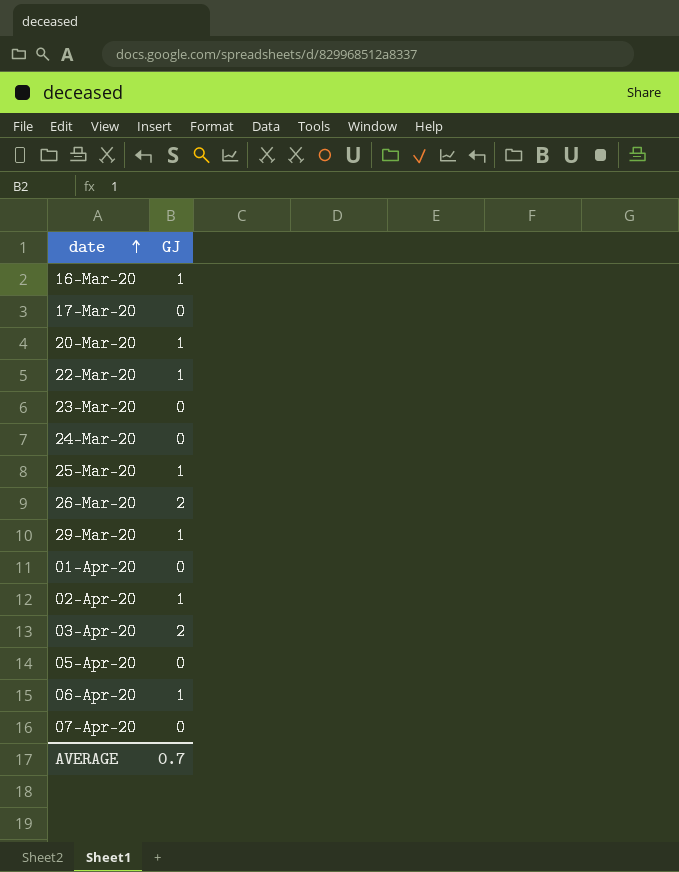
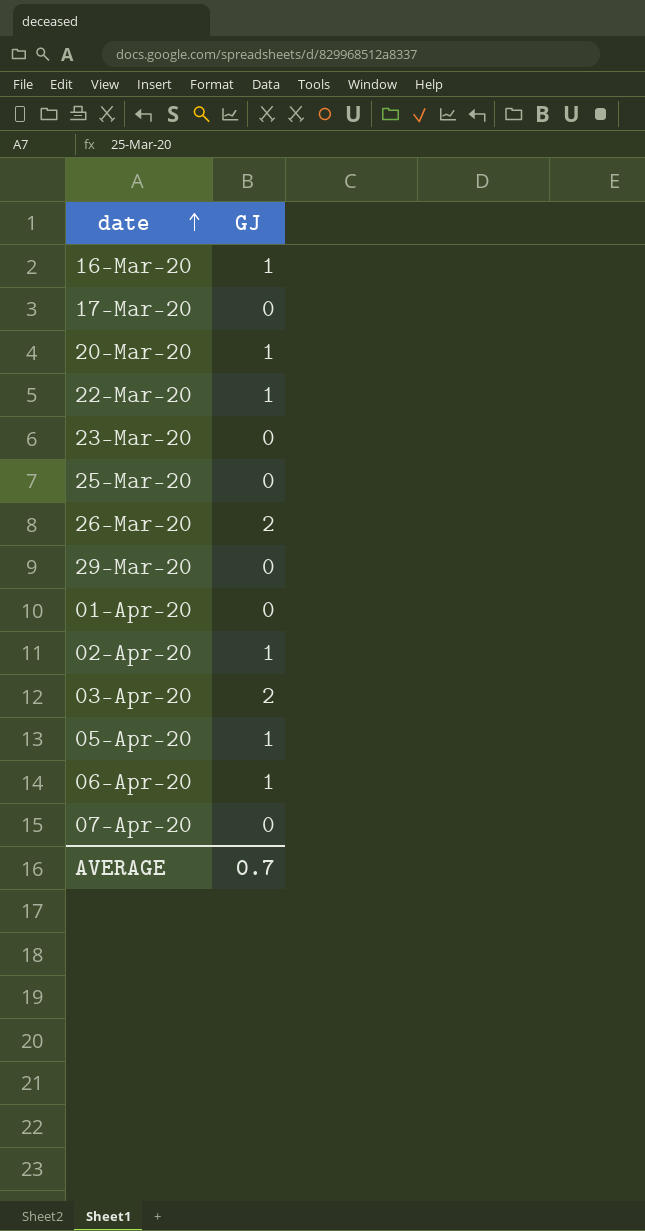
row 24-Mar-20: 0 -> none
25-Mar-20 | GJ: 1 -> 0
29-Mar-20 | GJ: 1 -> 0
05-Apr-20 | GJ: 0 -> 1

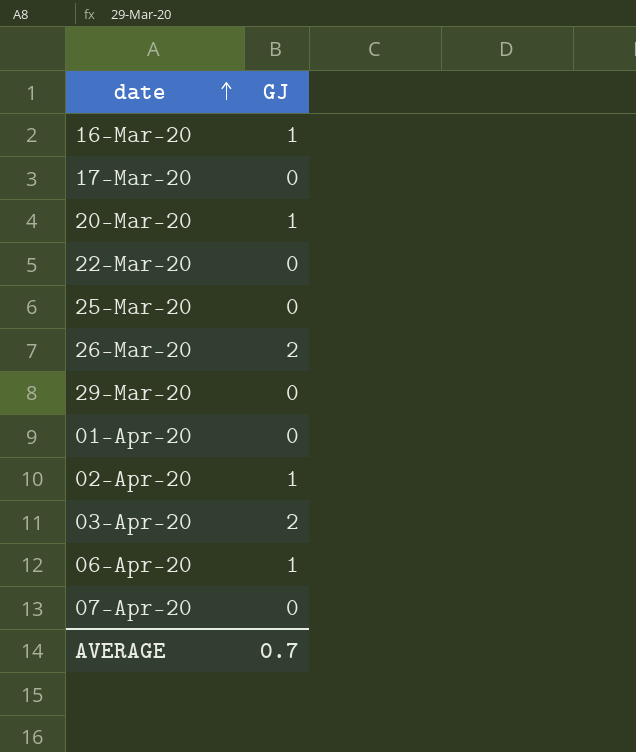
row 23-Mar-20: 0 -> none
row 05-Apr-20: 1 -> none
22-Mar-20 | GJ: 1 -> 0

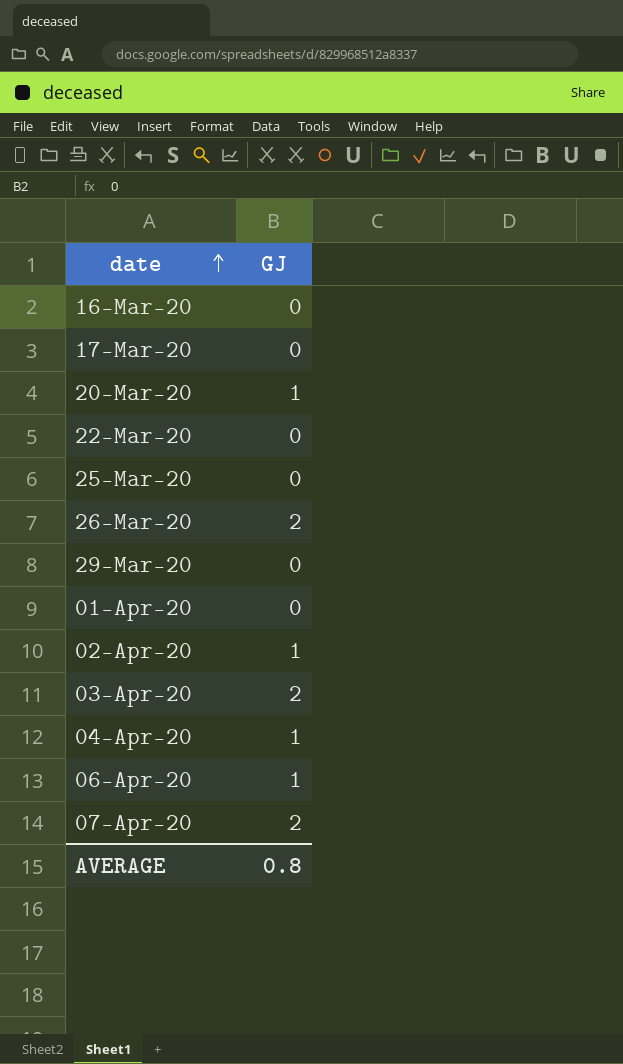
16-Mar-20 | GJ: 1 -> 0
row 04-Apr-20: none -> 1
07-Apr-20 | GJ: 0 -> 2
AVERAGE | GJ: 0.7 -> 0.8

